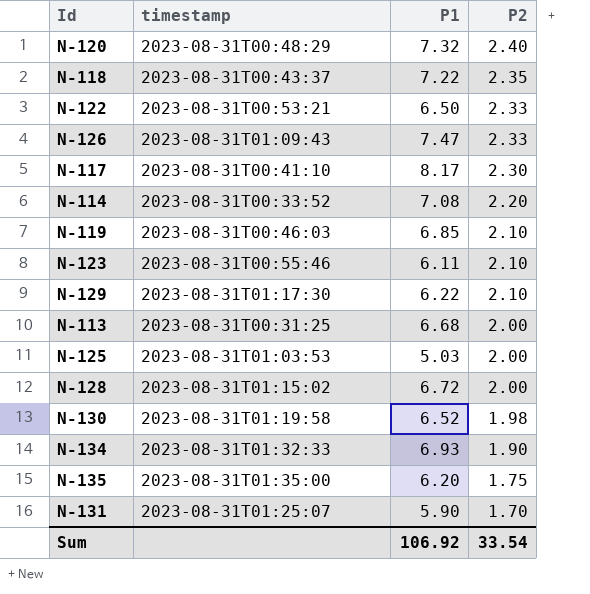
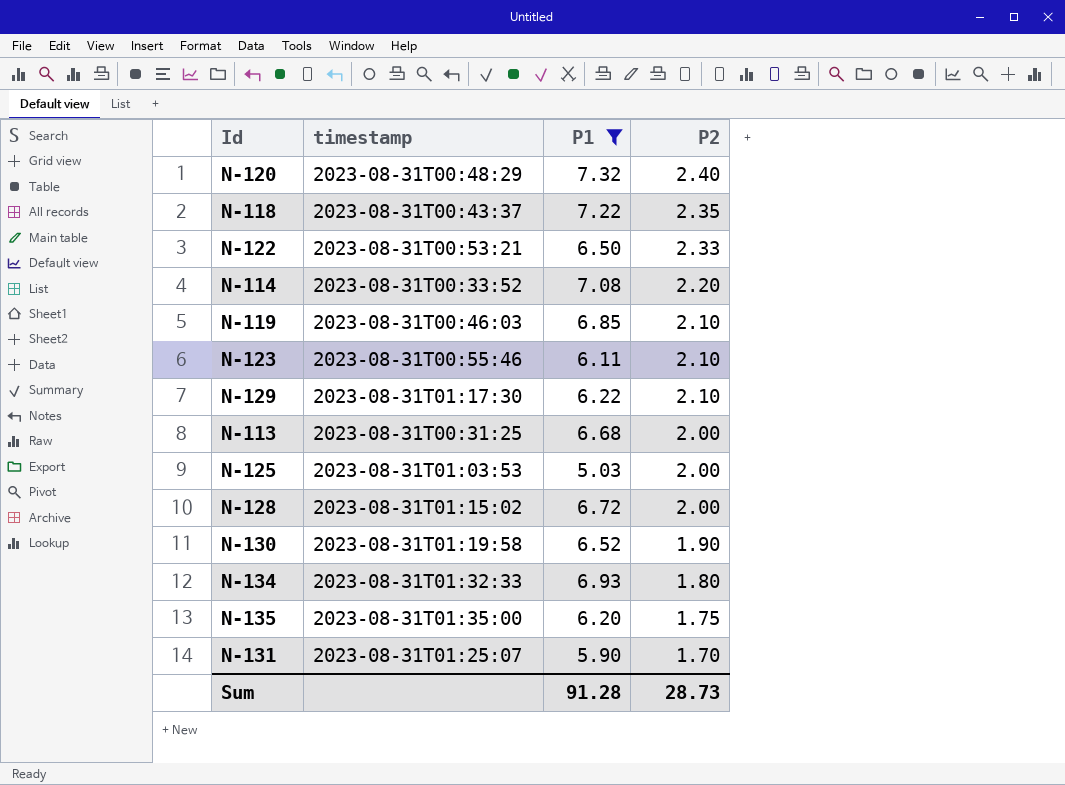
filter: none -> P1 <= 7.32
N-130 | P2: 1.98 -> 1.90
N-134 | P2: 1.90 -> 1.80
Sum | P1: 106.92 -> 91.28
Sum | P2: 33.54 -> 28.73

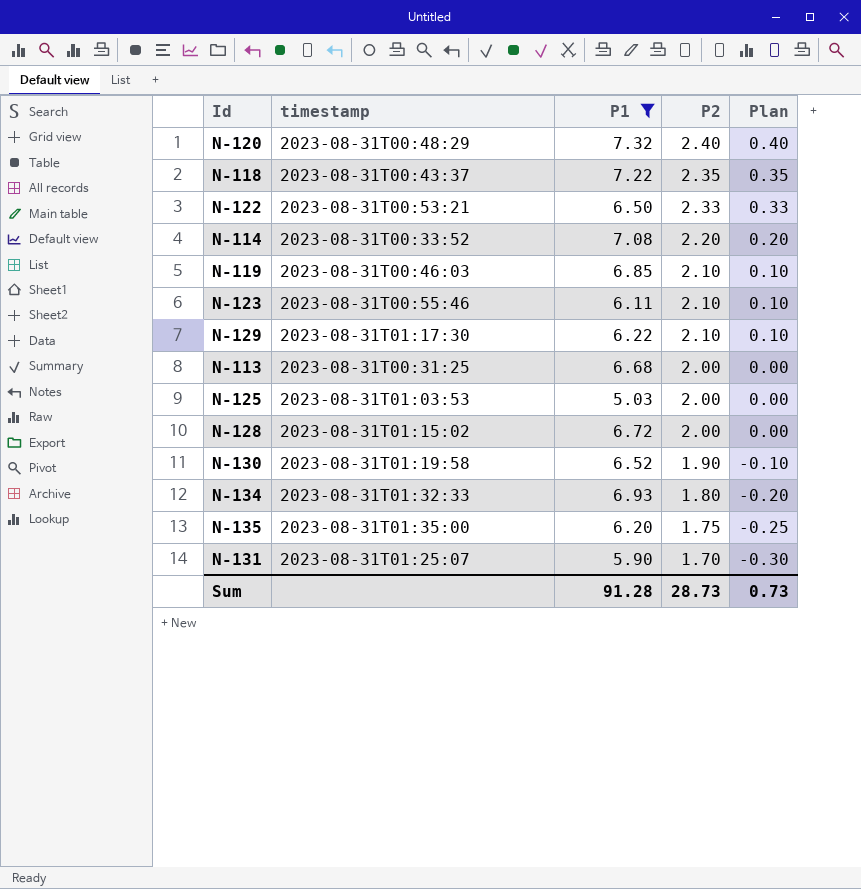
column Plan | formula: none -> [P2] - 2

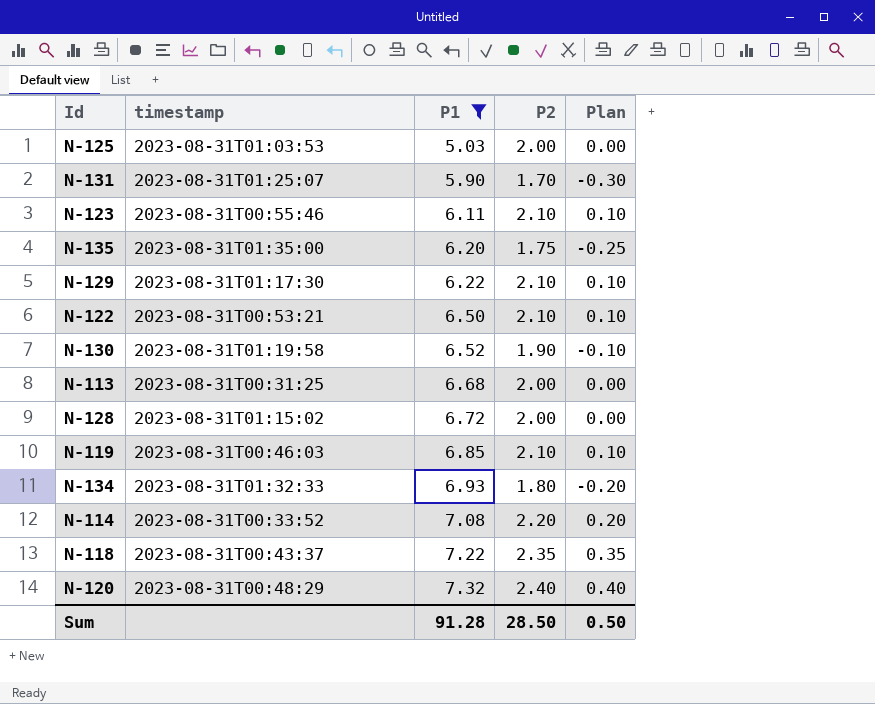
row order: P2 descending -> P1 ascending
N-122 | P2: 2.33 -> 2.10
N-122 | Plan: 0.33 -> 0.10
Sum | P2: 28.73 -> 28.50
Sum | Plan: 0.73 -> 0.50

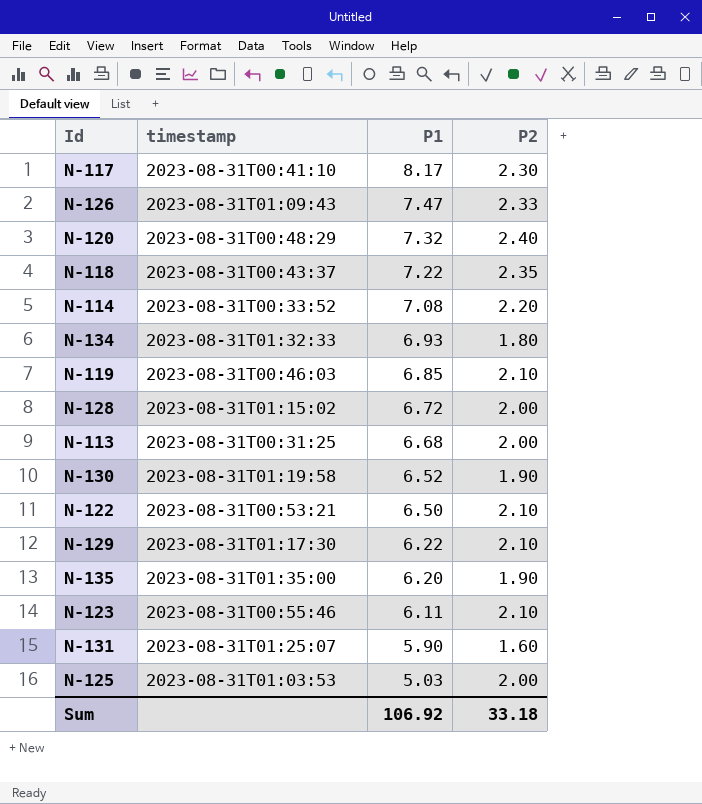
filter: P1 <= 7.32 -> none
row order: P1 ascending -> P1 descending
column Plan | formula: [P2] - 2 -> none
N-135 | P2: 1.75 -> 1.90
N-131 | P2: 1.70 -> 1.60
Sum | P1: 91.28 -> 106.92
Sum | P2: 28.50 -> 33.18

